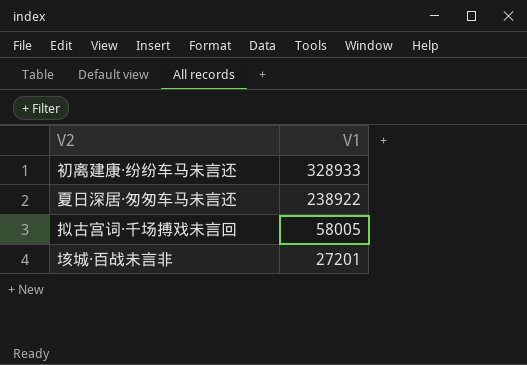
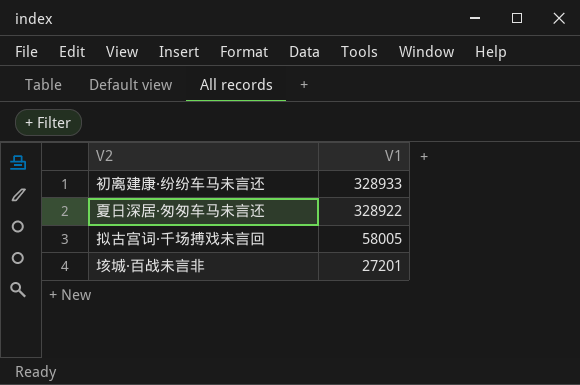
夏日深居·匆匆车马未言还 | V1: 238922 -> 328922

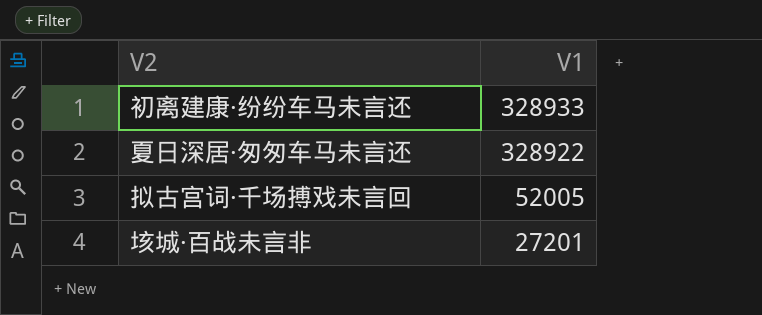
拟古宫词·千场搏戏未言回 | V1: 58005 -> 52005

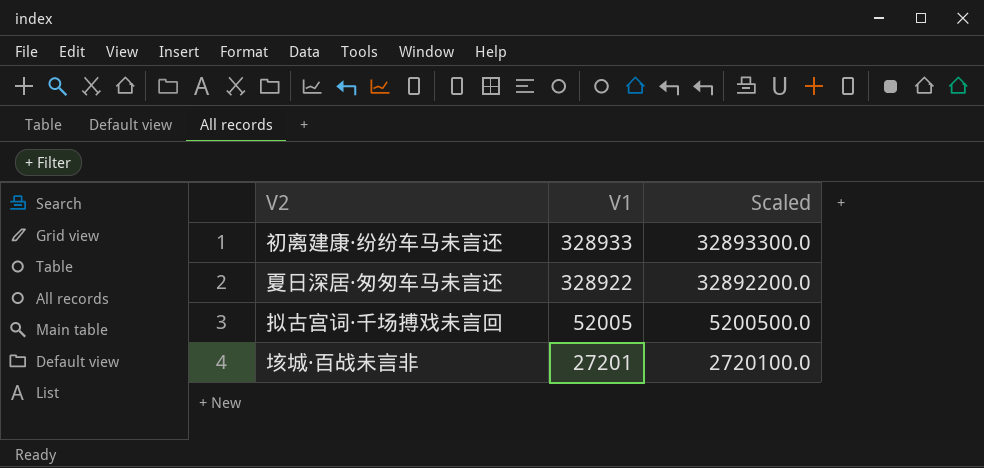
column Scaled | formula: none -> [V1] * 100

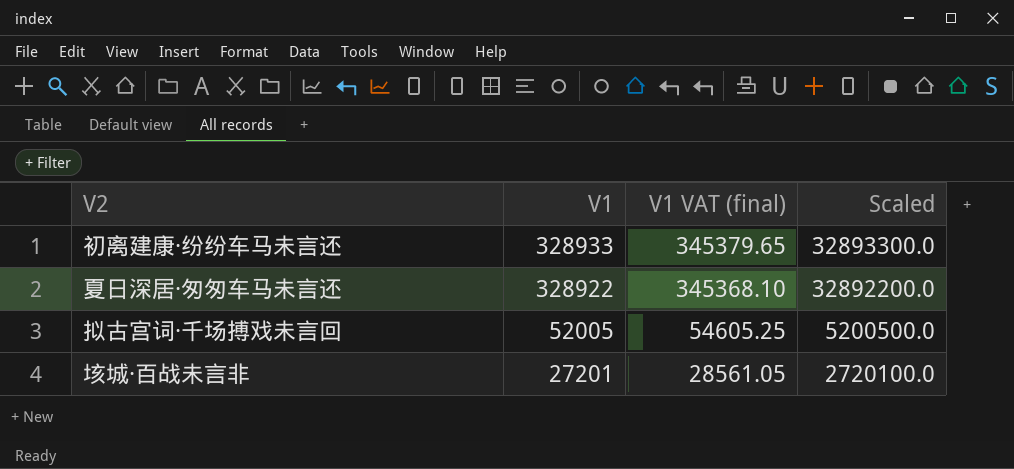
column V1 VAT (final) | formula: none -> [V1] * 1.05

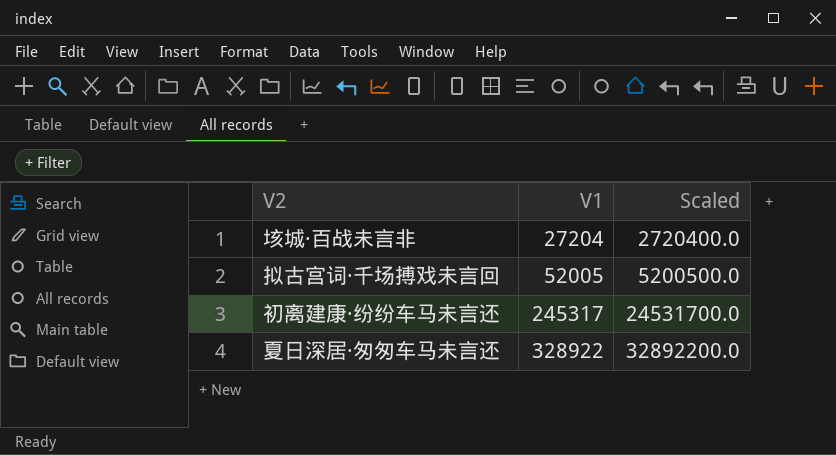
row order: V1 descending -> V1 ascending
column V1 VAT (final) | formula: [V1] * 1.05 -> none
垓城·百战未言非 | V1: 27201 -> 27204
垓城·百战未言非 | Scaled: 2720100.0 -> 2720400.0
初离建康·纷纷车马未言还 | V1: 328933 -> 245317
初离建康·纷纷车马未言还 | Scaled: 32893300.0 -> 24531700.0

